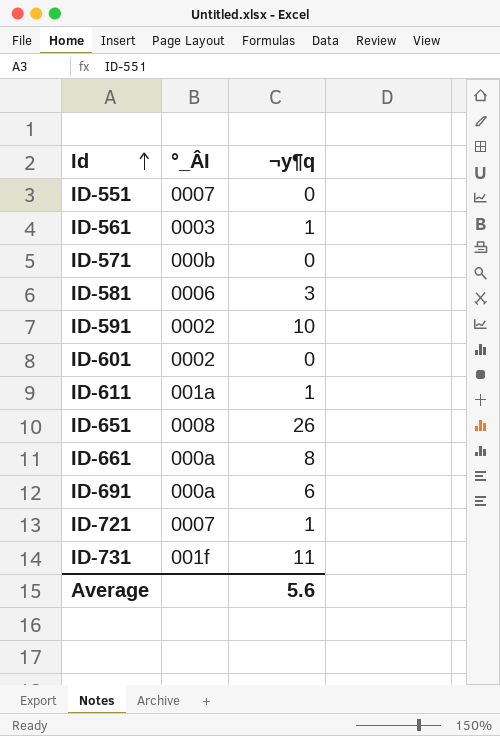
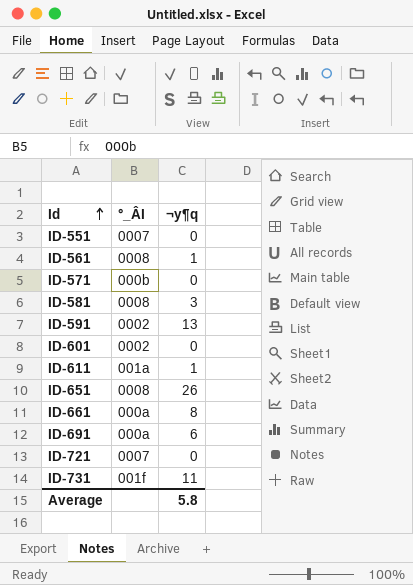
ID-561 | °_ÂI: 0003 -> 0008
ID-581 | °_ÂI: 0006 -> 0008
ID-591 | ¬y¶q: 10 -> 13
ID-721 | ¬y¶q: 1 -> 0
Average | ¬y¶q: 5.6 -> 5.8

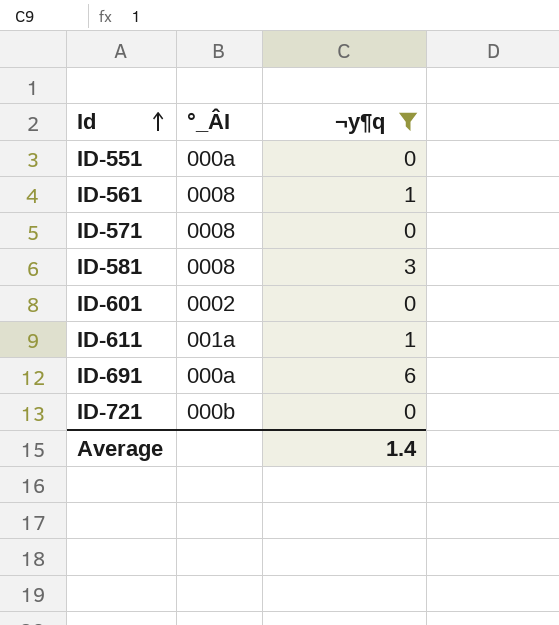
filter: none -> ¬y¶q <= 6
ID-551 | °_ÂI: 0007 -> 000a
ID-571 | °_ÂI: 000b -> 0008
ID-721 | °_ÂI: 0007 -> 000b
Average | ¬y¶q: 5.8 -> 1.4

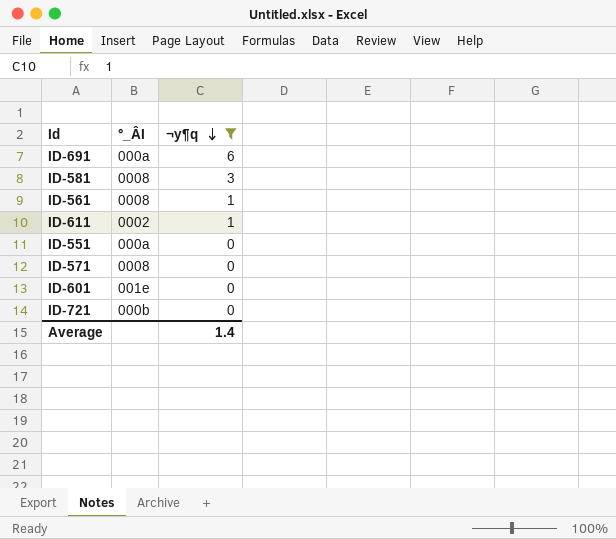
row order: Id ascending -> ¬y¶q descending
ID-611 | °_ÂI: 001a -> 0002
ID-601 | °_ÂI: 0002 -> 001e

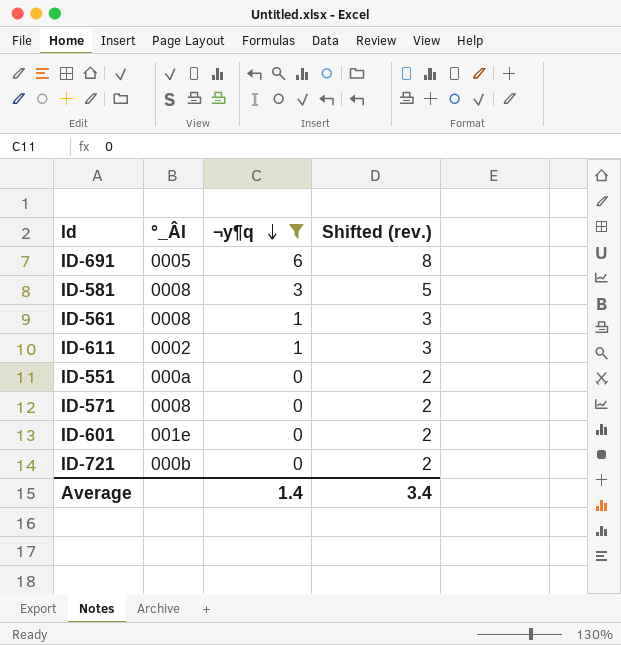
column Shifted (rev.) | formula: none -> [¬y¶q] + 2
ID-691 | °_ÂI: 000a -> 0005

